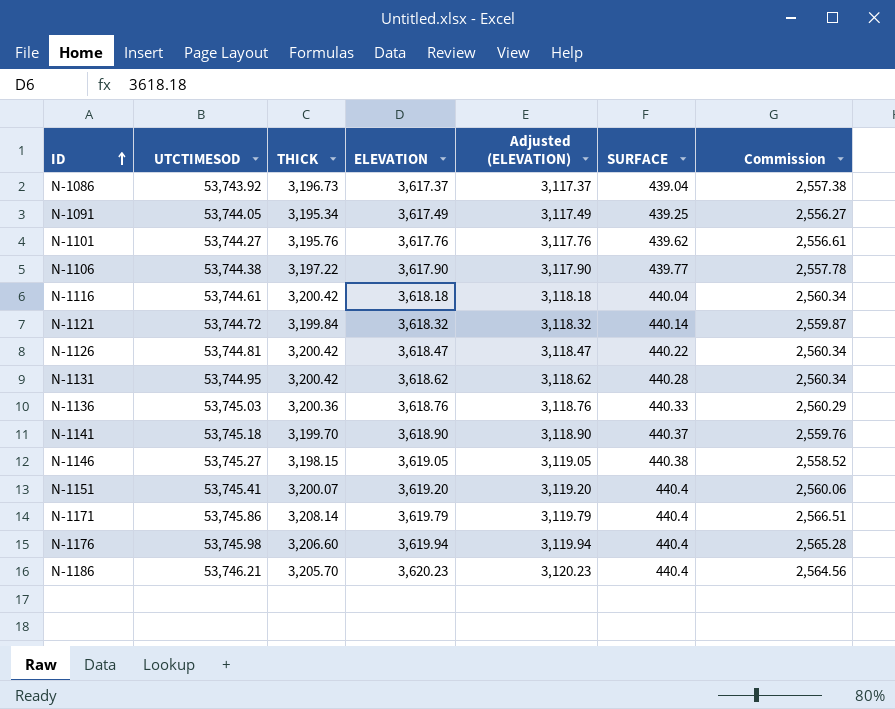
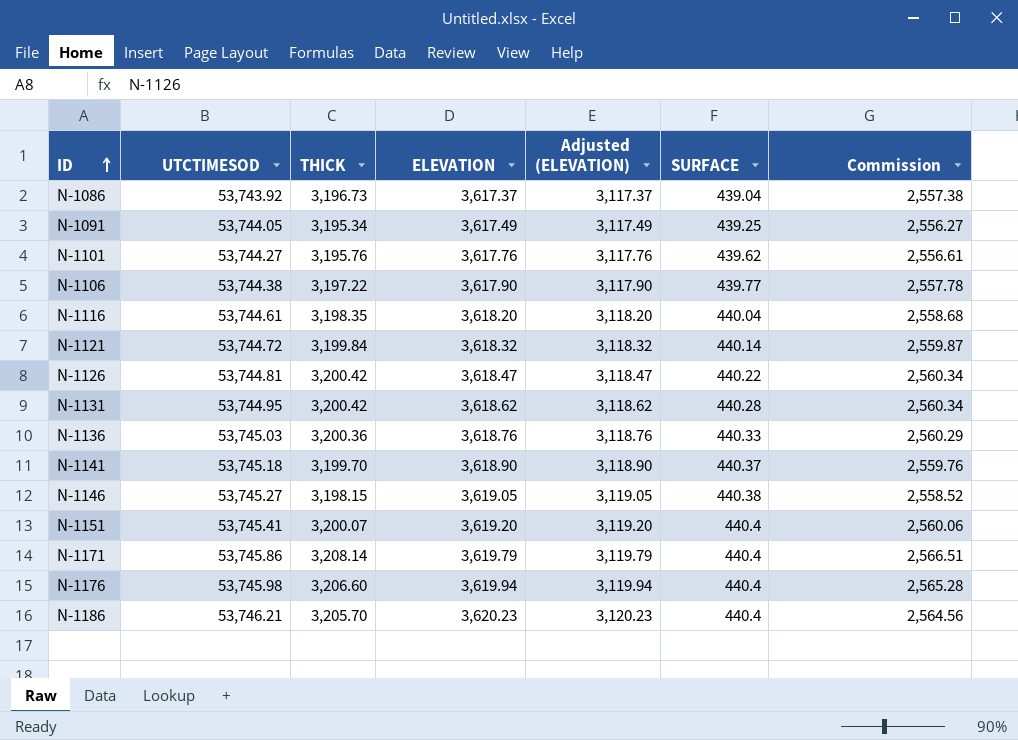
N-1116 | THICK: 3,200.42 -> 3,198.35
N-1116 | ELEVATION: 3,618.18 -> 3,618.20
N-1116 | Adjusted (ELEVATION): 3,118.18 -> 3,118.20
N-1116 | Commission: 2,560.34 -> 2,558.68

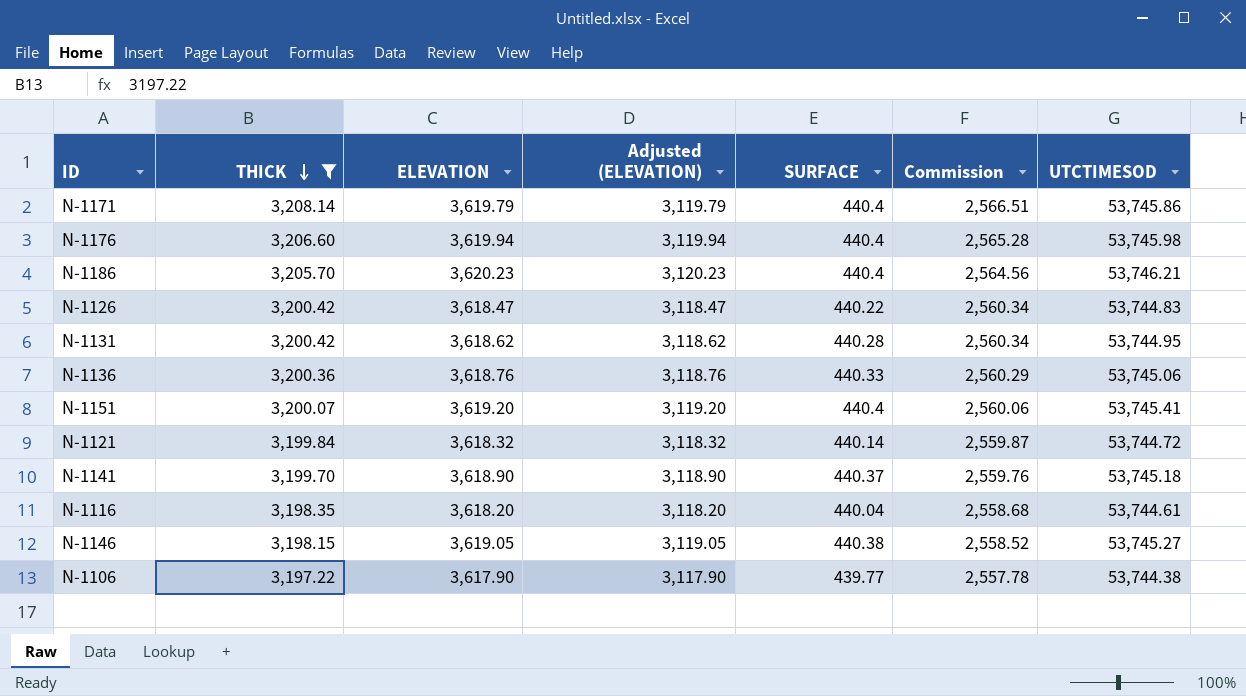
filter: none -> THICK >= 3,197.22
row order: ID ascending -> THICK descending
column UTCTIMESOD | position: 2 -> 7
N-1126 | UTCTIMESOD: 53,744.81 -> 53,744.83
N-1136 | UTCTIMESOD: 53,745.03 -> 53,745.06

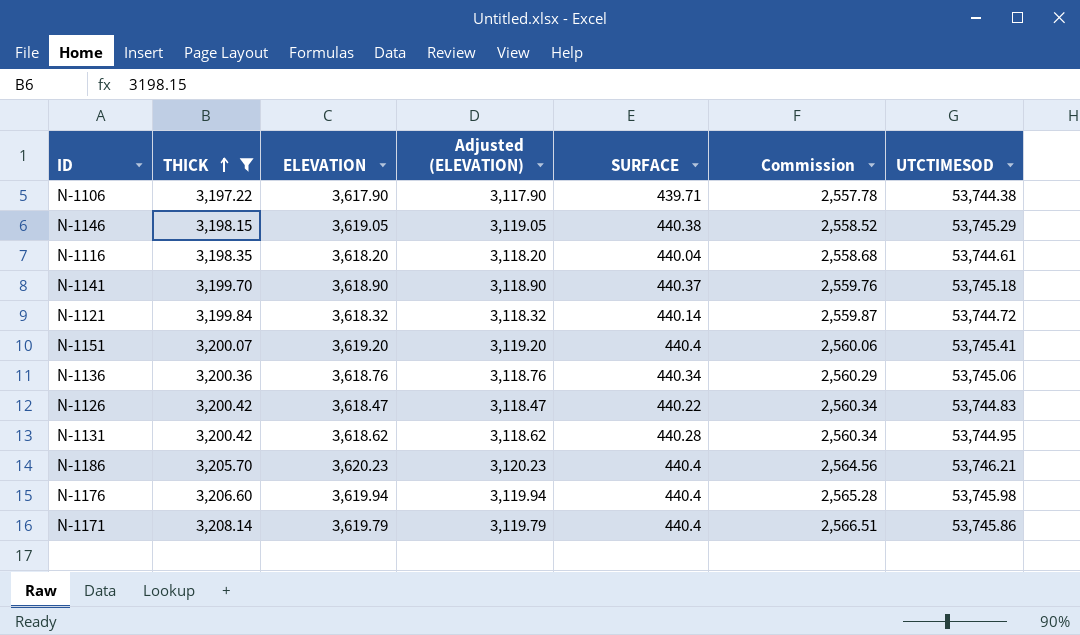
row order: THICK descending -> THICK ascending
N-1106 | SURFACE: 439.77 -> 439.71
N-1146 | UTCTIMESOD: 53,745.27 -> 53,745.29
N-1136 | SURFACE: 440.33 -> 440.34

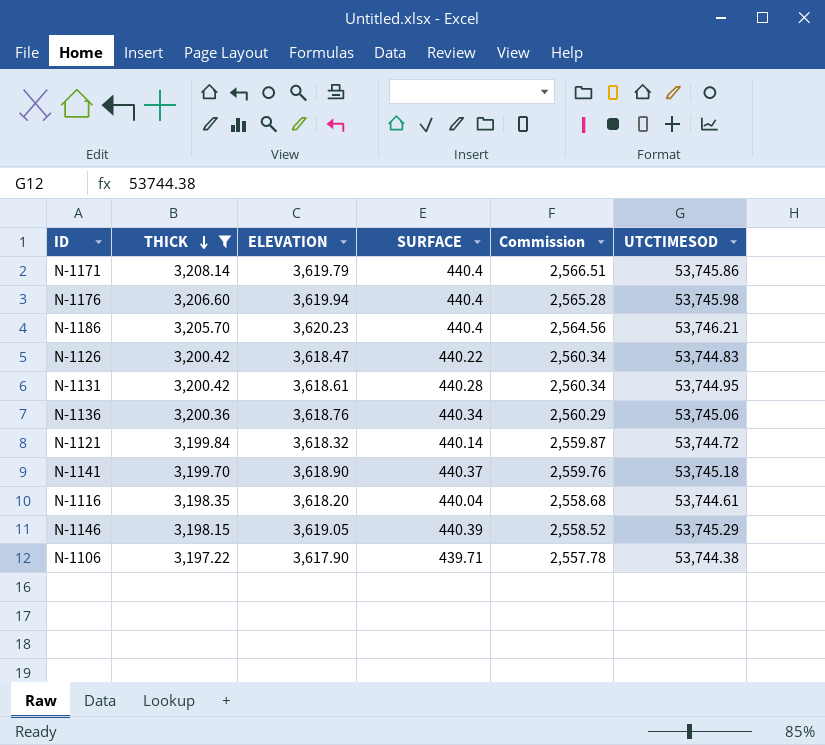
row order: THICK ascending -> THICK descending
column Adjusted (ELEVATION) | formula: [ELEVATION] - 500 -> none
row N-1151: 3,200.07 | 3,619.20 | 3,119.20 | 440.4 | 2,560.06 | 53,745.41 -> none
N-1131 | ELEVATION: 3,618.62 -> 3,618.61
N-1146 | SURFACE: 440.38 -> 440.39

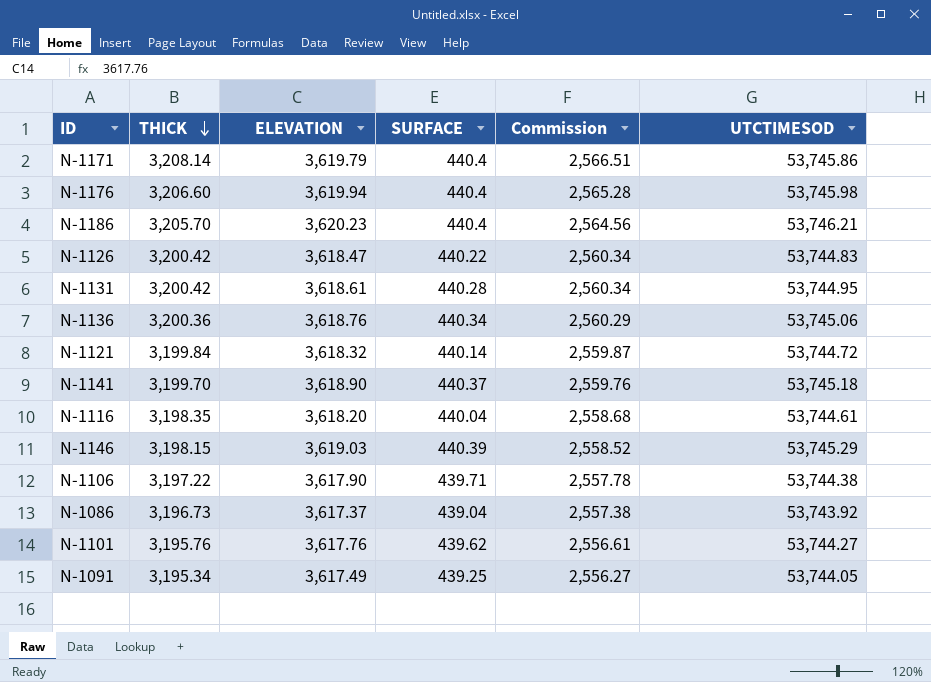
filter: THICK >= 3,197.22 -> none
N-1146 | ELEVATION: 3,619.05 -> 3,619.03

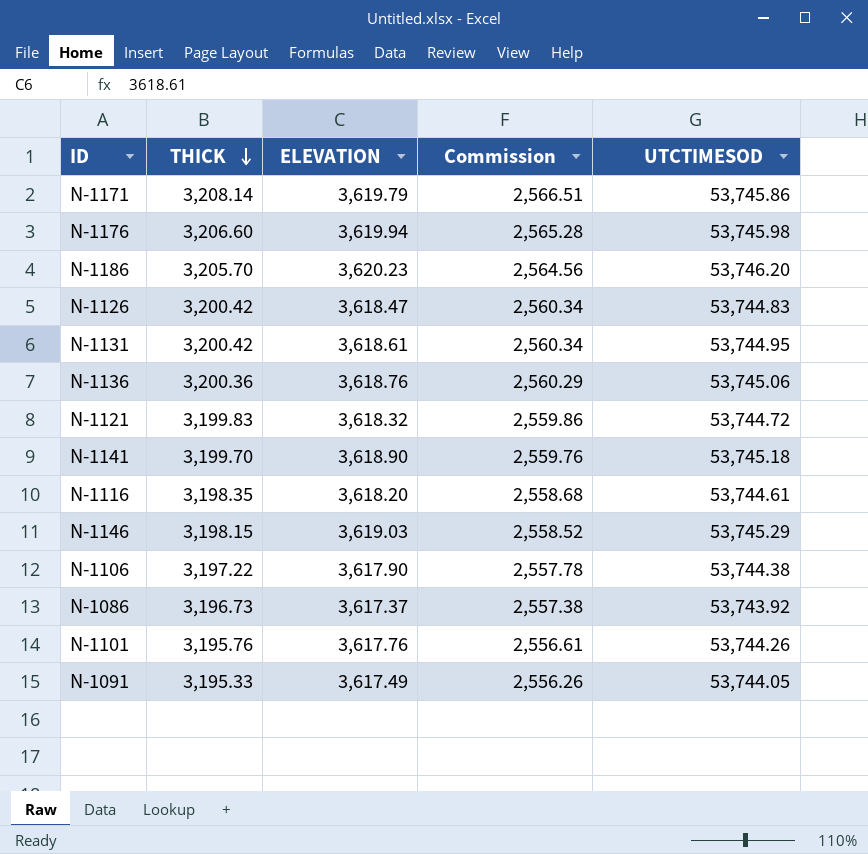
column SURFACE | position: 4 -> none
N-1186 | UTCTIMESOD: 53,746.21 -> 53,746.20
N-1121 | THICK: 3,199.84 -> 3,199.83
N-1121 | Commission: 2,559.87 -> 2,559.86
N-1101 | UTCTIMESOD: 53,744.27 -> 53,744.26
N-1091 | THICK: 3,195.34 -> 3,195.33
N-1091 | Commission: 2,556.27 -> 2,556.26

